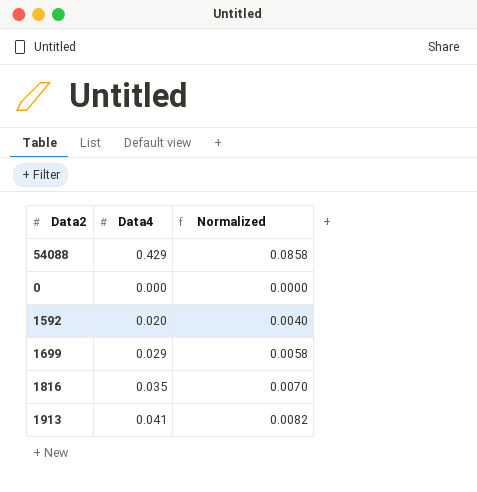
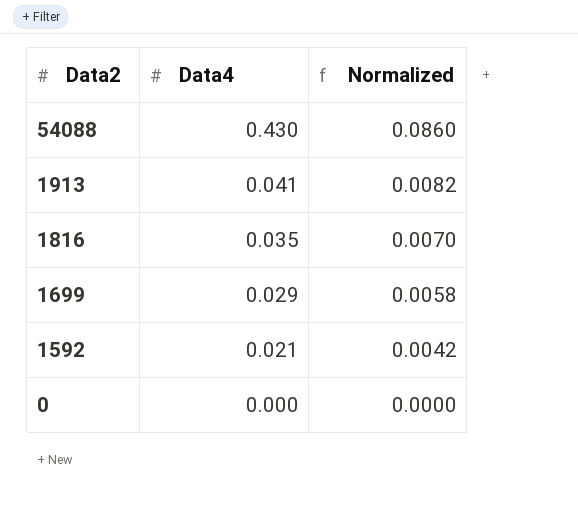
row order: none -> Data2 descending
54088 | Data4: 0.429 -> 0.430
54088 | Normalized: 0.0858 -> 0.0860
1592 | Data4: 0.020 -> 0.021
1592 | Normalized: 0.0040 -> 0.0042

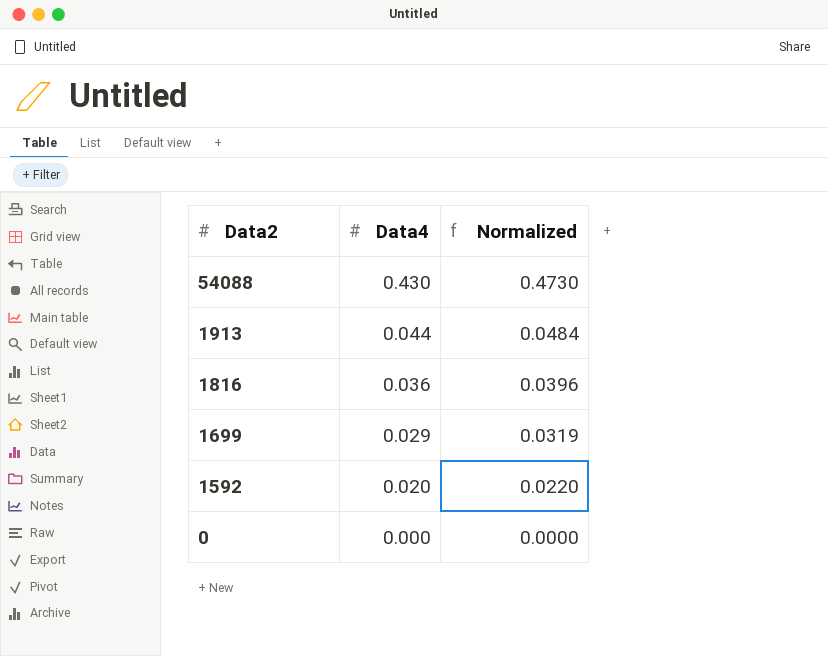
column Normalized | formula: [Data4] * 0.2 -> [Data4] * 1.1
1913 | Data4: 0.041 -> 0.044
1816 | Data4: 0.035 -> 0.036
1592 | Data4: 0.021 -> 0.020

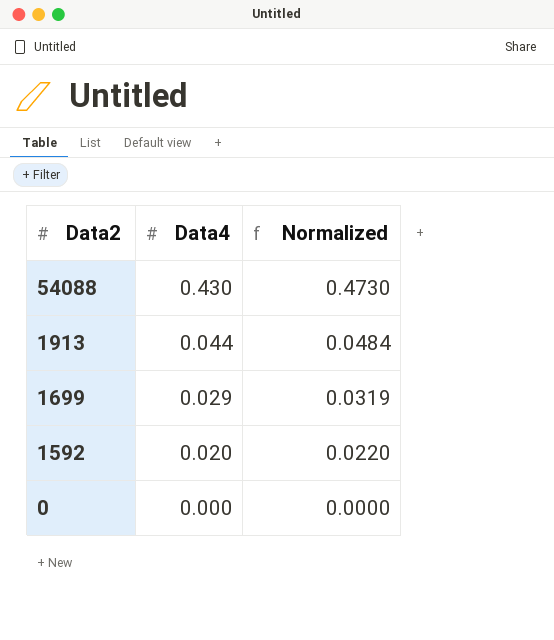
row 1816: 0.036 | 0.0396 -> none

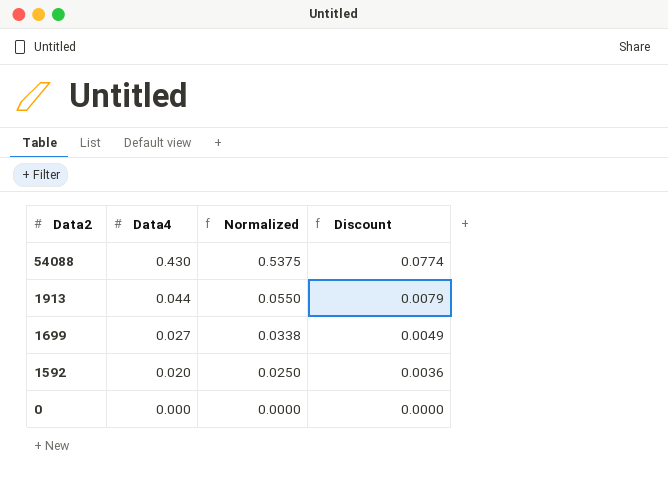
column Normalized | formula: [Data4] * 1.1 -> [Data4] * 1.25
column Discount | formula: none -> [Data4] * 0.18
1699 | Data4: 0.029 -> 0.027

